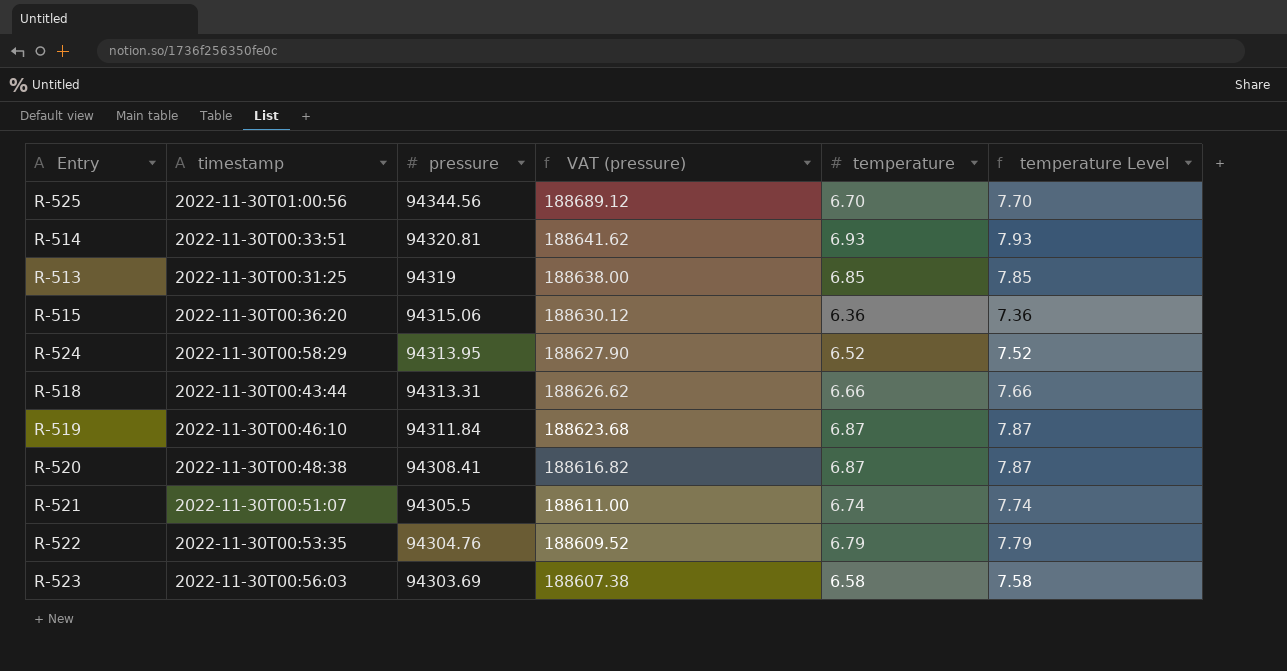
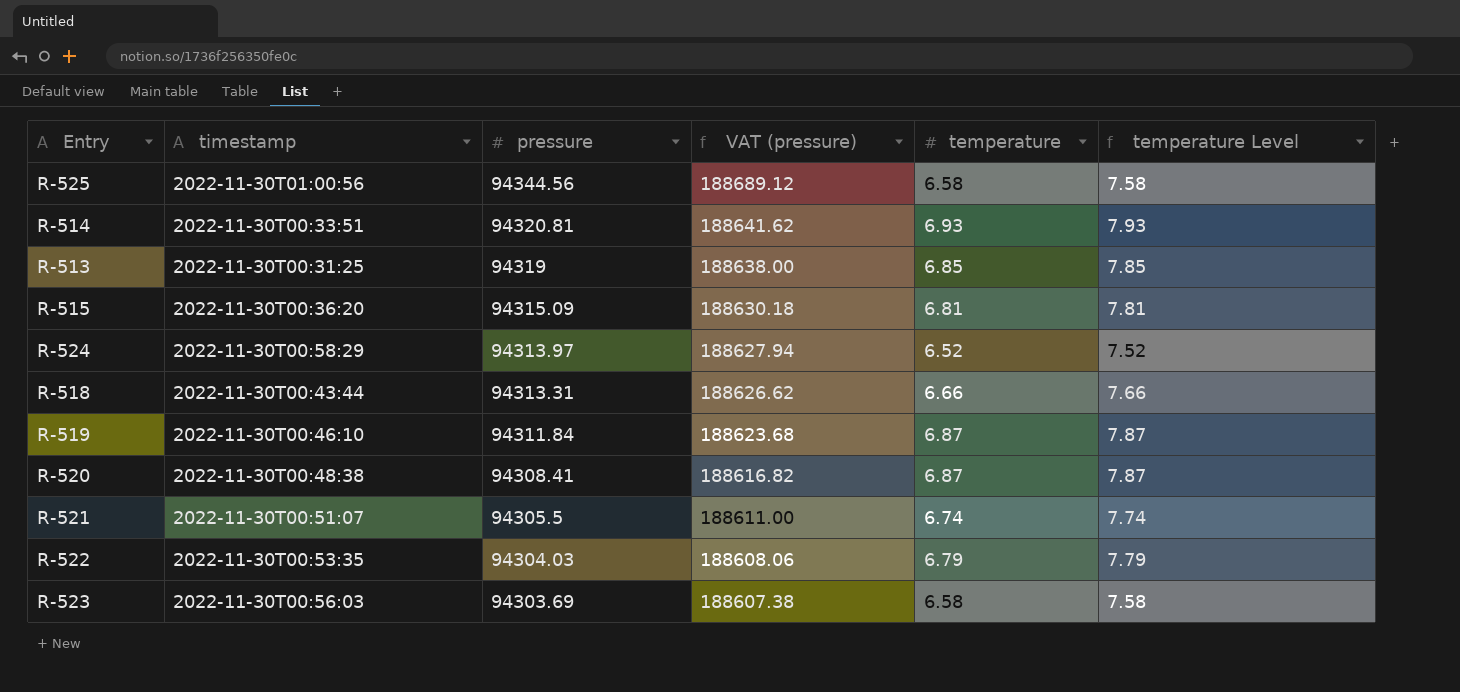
R-525 | temperature: 6.70 -> 6.58
R-525 | temperature Level: 7.70 -> 7.58
R-515 | pressure: 94315.06 -> 94315.09
R-515 | VAT (pressure): 188630.12 -> 188630.18
R-515 | temperature: 6.36 -> 6.81
R-515 | temperature Level: 7.36 -> 7.81
R-524 | pressure: 94313.95 -> 94313.97
R-524 | VAT (pressure): 188627.90 -> 188627.94
R-522 | pressure: 94304.76 -> 94304.03
R-522 | VAT (pressure): 188609.52 -> 188608.06

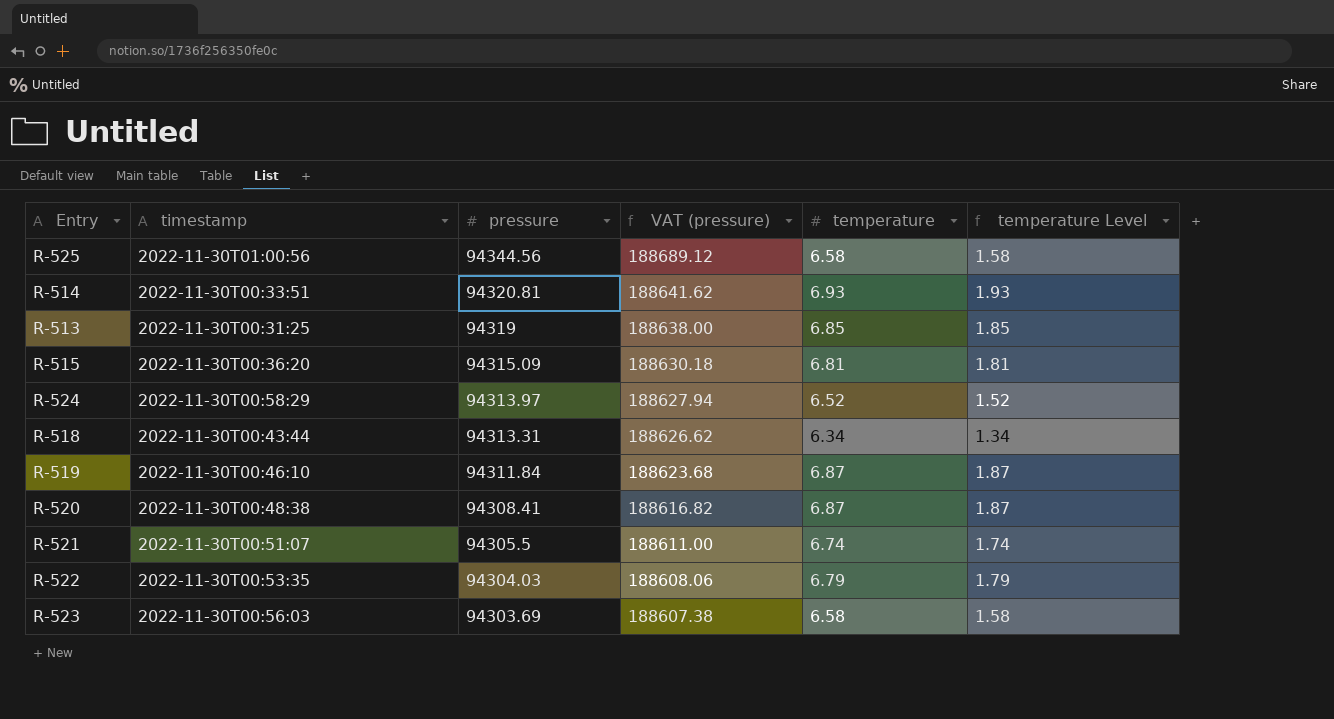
column temperature Level | formula: [temperature] + 1 -> [temperature] - 5
R-518 | temperature: 6.66 -> 6.34

